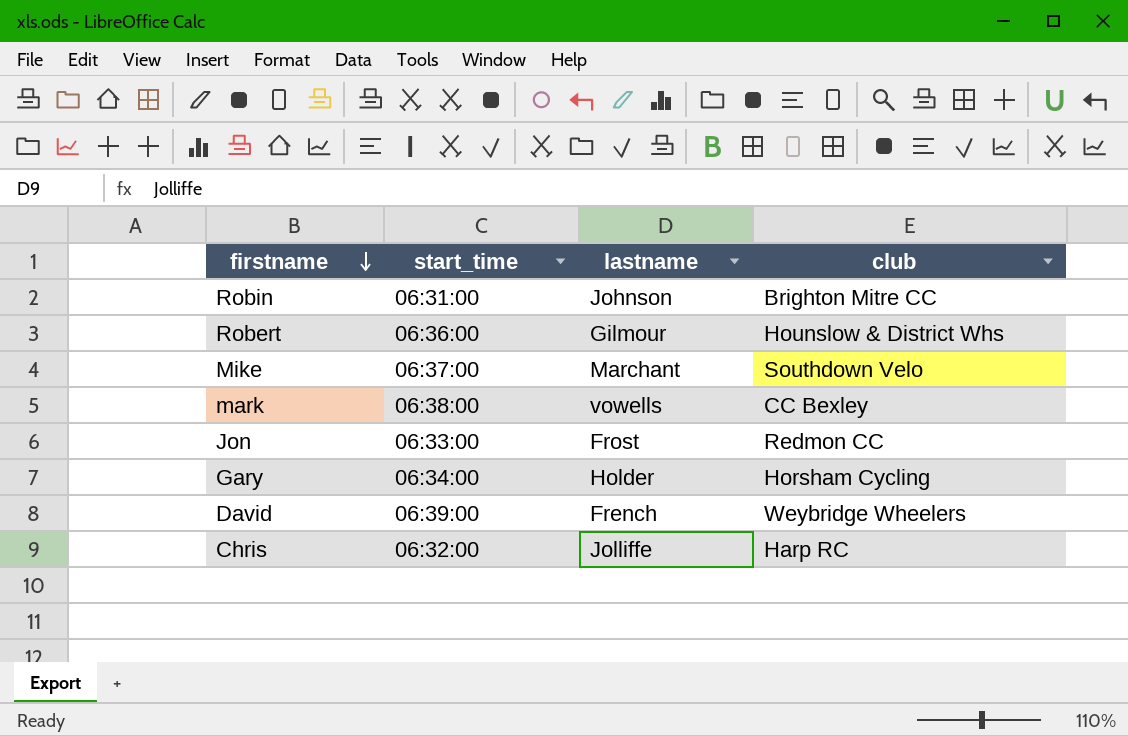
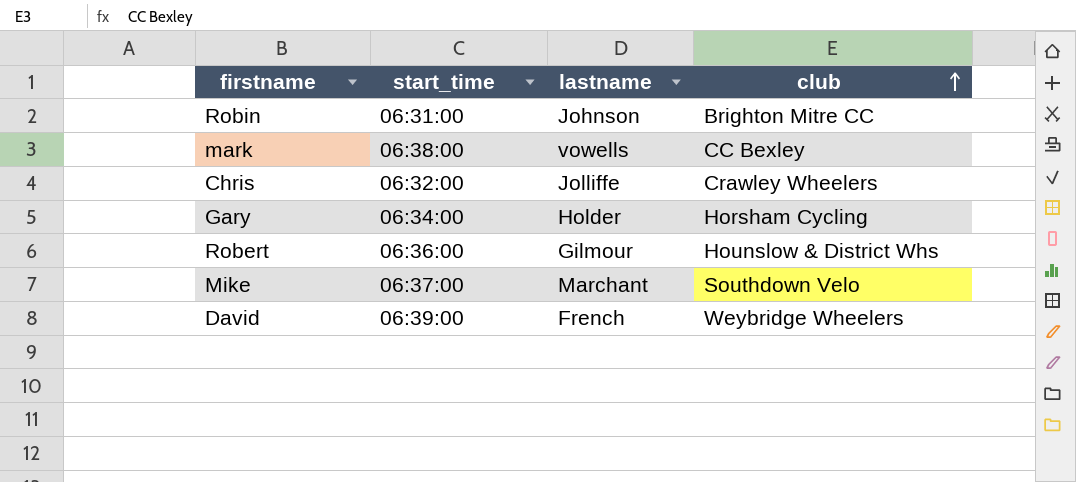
row order: firstname descending -> club ascending
row Jon: 06:33:00 | Frost | Redmon CC -> none
Chris | club: Harp RC -> Crawley Wheelers

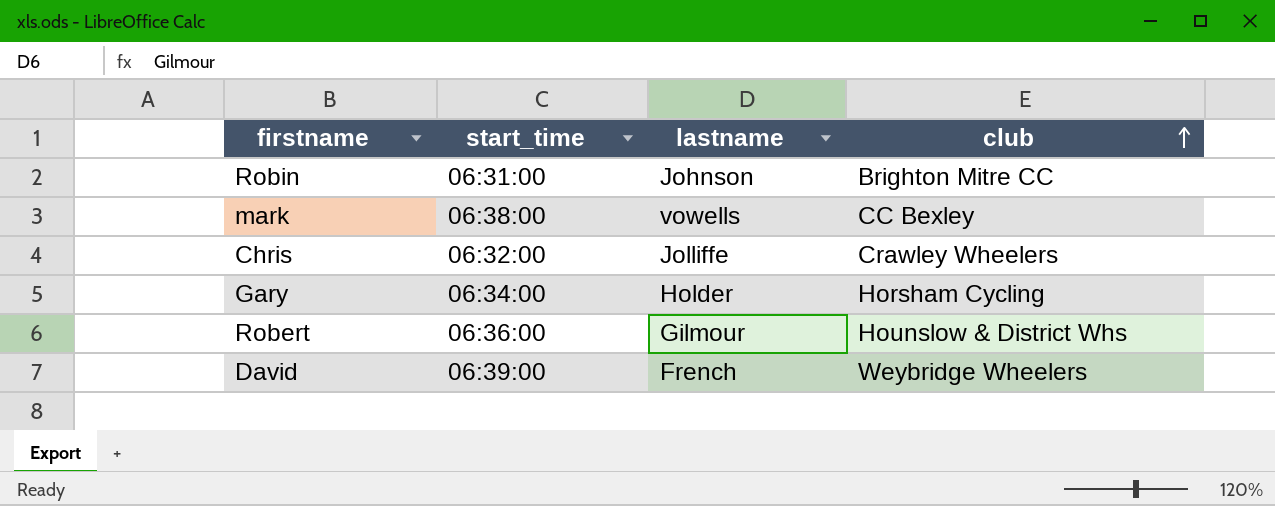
row Mike: 06:37:00 | Marchant | Southdown Velo -> none

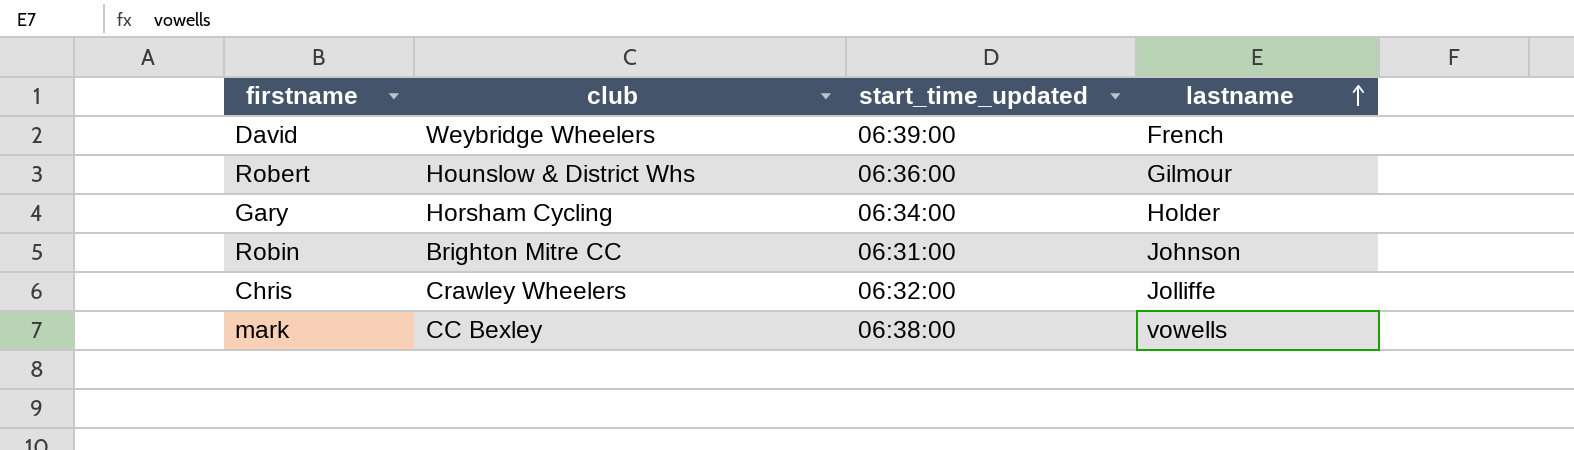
row order: club ascending -> lastname ascending
column club | position: 4 -> 2
column name: start_time -> start_time_updated

